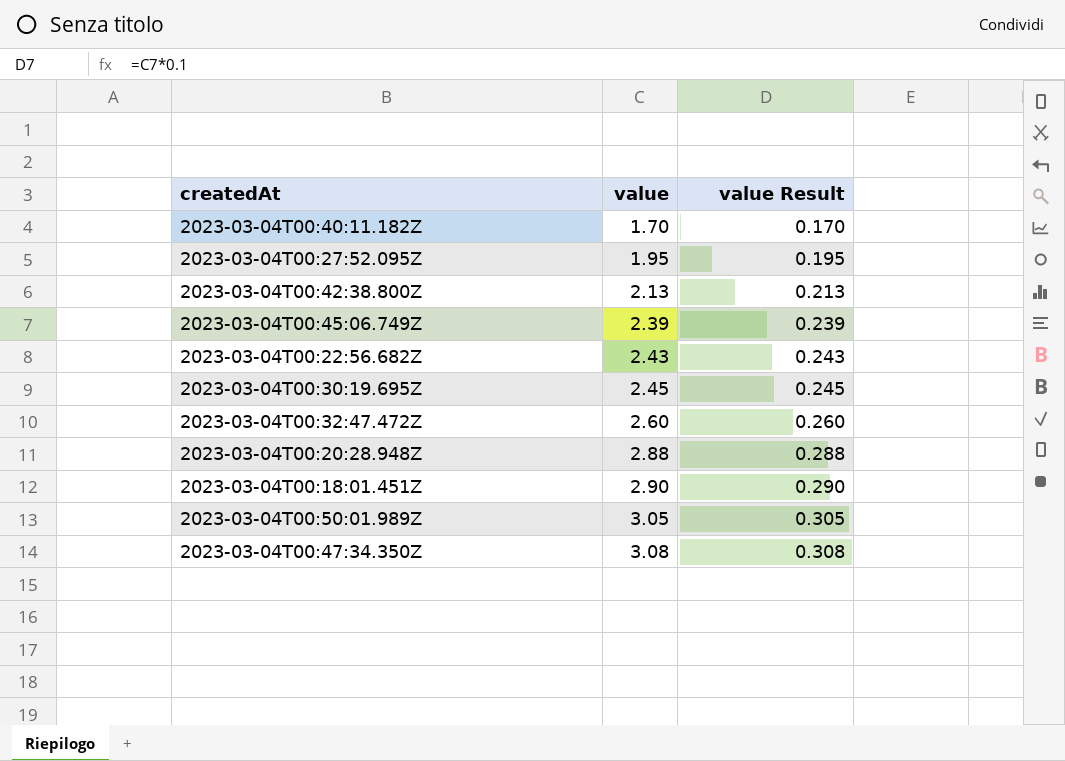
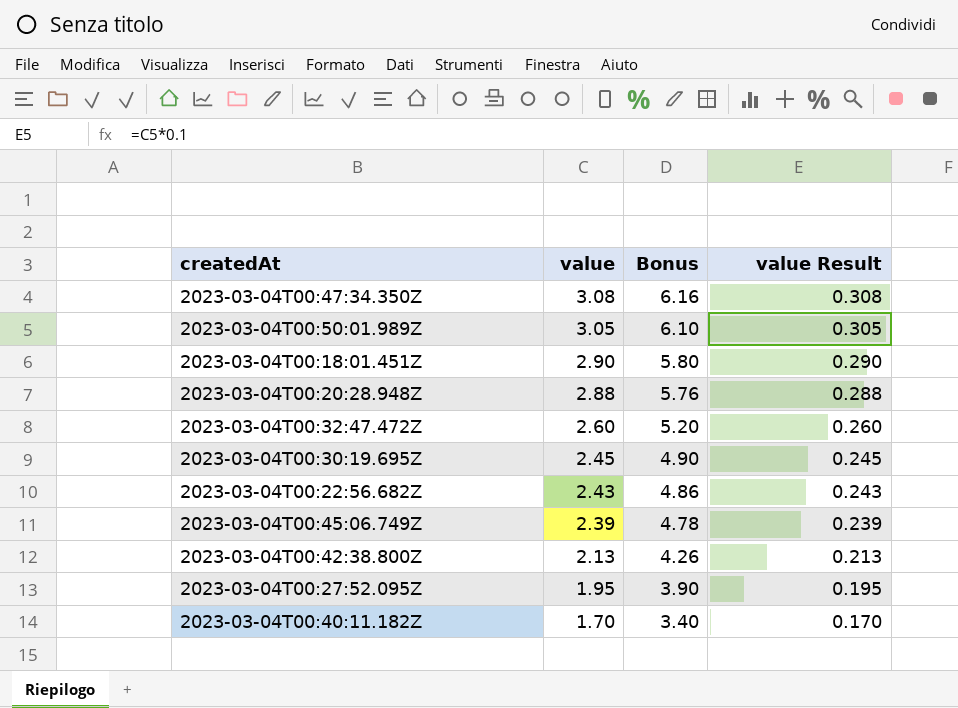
row order: value ascending -> value descending
column Bonus | formula: none -> [value] * 2

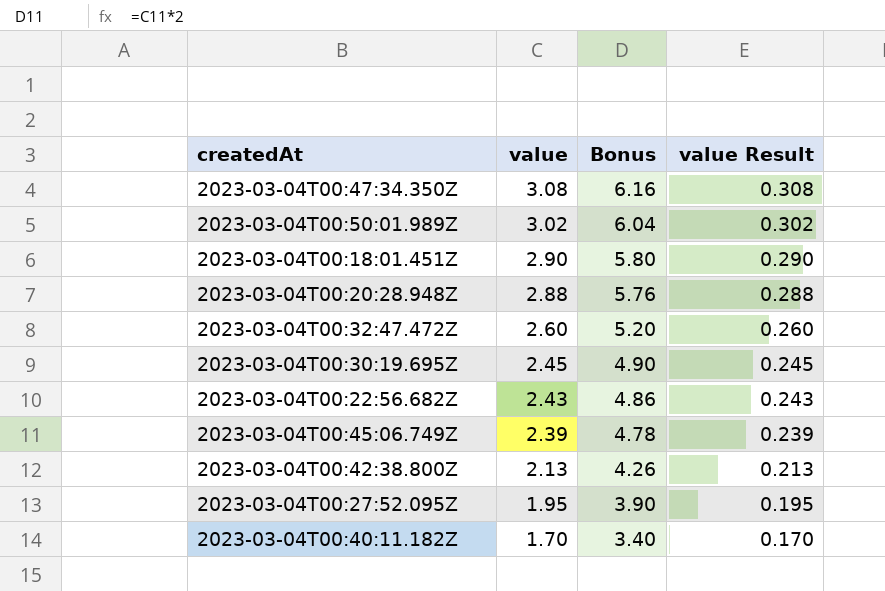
2023-03-04T00:50:01.989Z | value: 3.05 -> 3.02
2023-03-04T00:50:01.989Z | Bonus: 6.10 -> 6.04
2023-03-04T00:50:01.989Z | value Result: 0.305 -> 0.302

